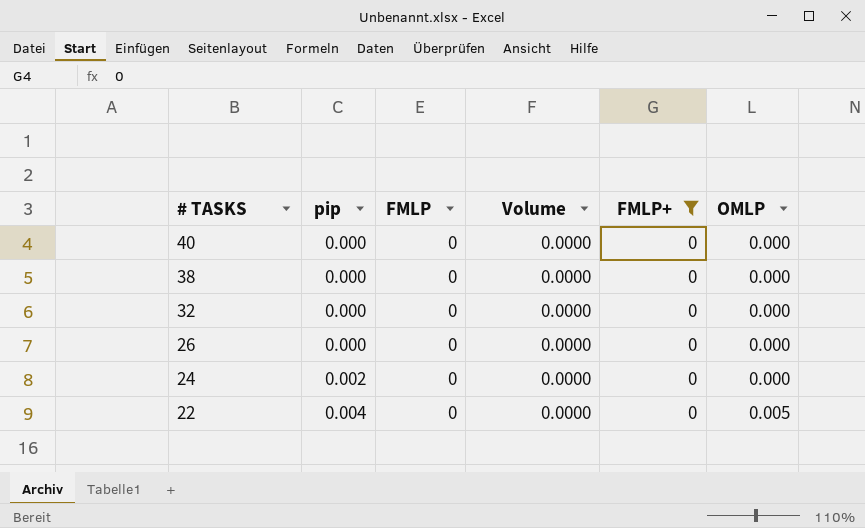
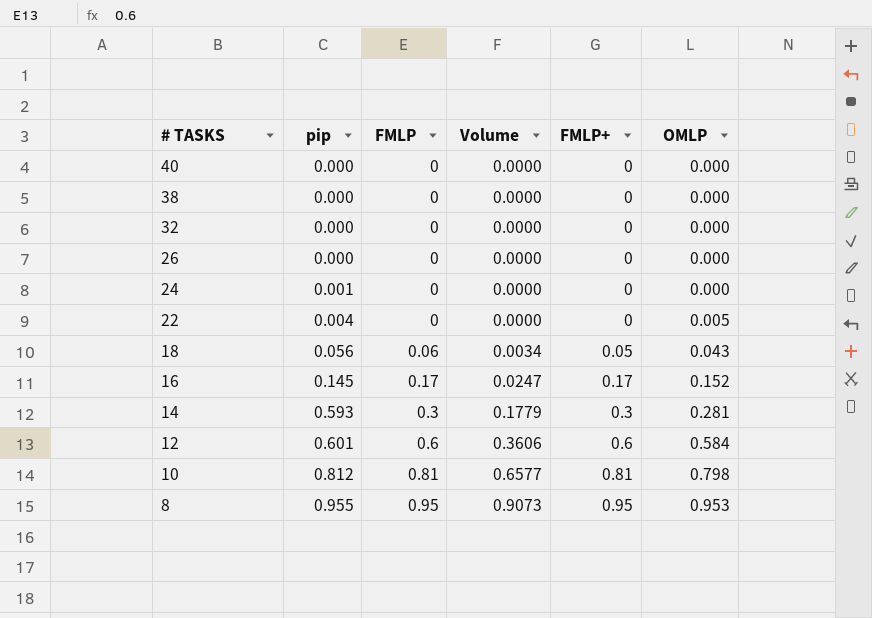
filter: FMLP+ = 0 -> none
24 | pip: 0.002 -> 0.001

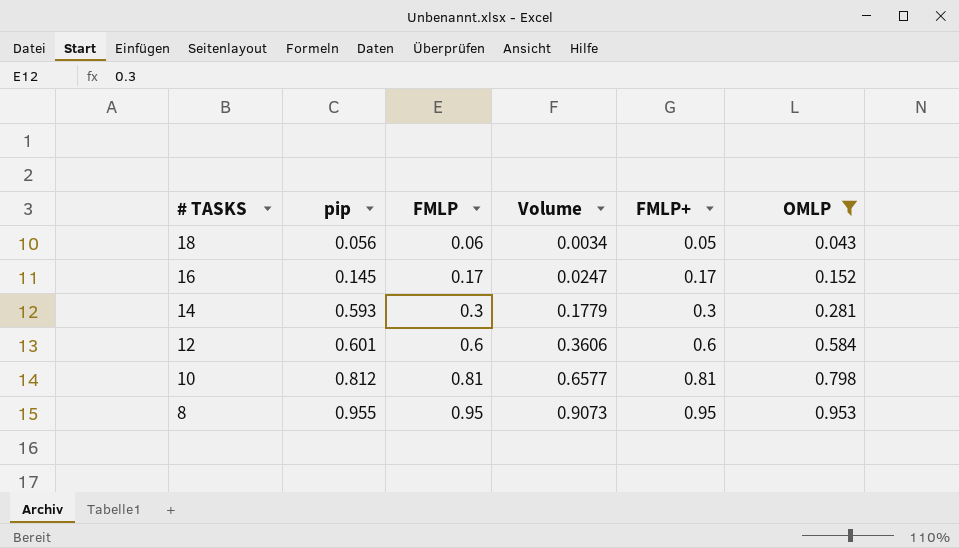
filter: none -> OMLP >= 0.043

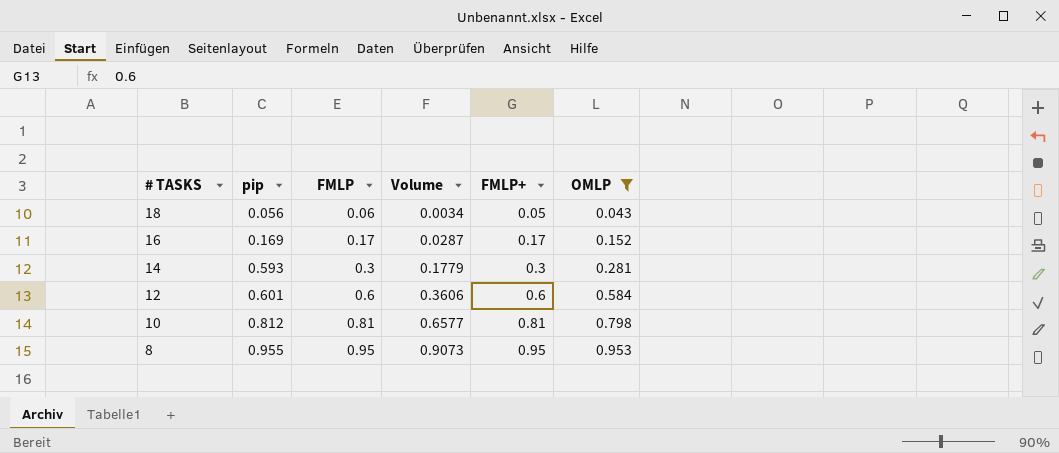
16 | pip: 0.145 -> 0.169
16 | Volume: 0.0247 -> 0.0287

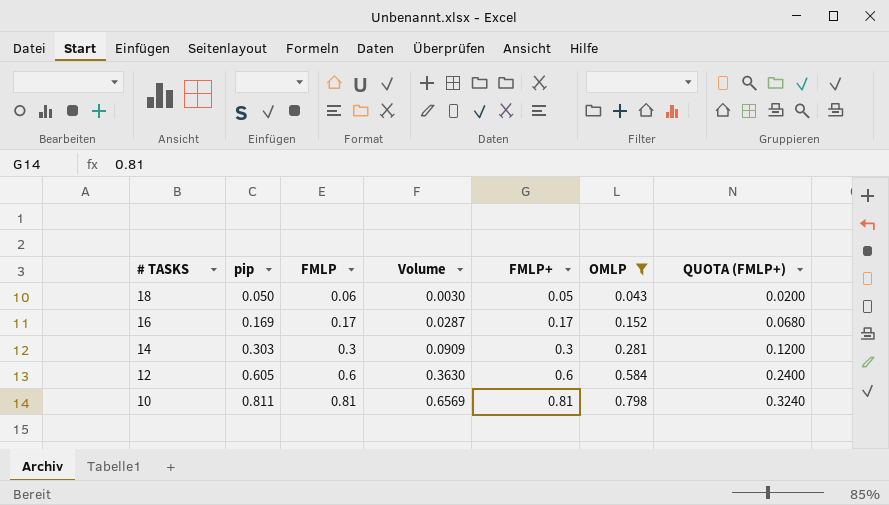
column QUOTA (FMLP+) | formula: none -> [FMLP+] * 0.4
row 8: 0.955 | 0.95 | 0.9073 | 0.95 | 0.953 -> none
18 | pip: 0.056 -> 0.050
18 | Volume: 0.0034 -> 0.0030
14 | pip: 0.593 -> 0.303
14 | Volume: 0.1779 -> 0.0909
12 | pip: 0.601 -> 0.605
12 | Volume: 0.3606 -> 0.3630
10 | pip: 0.812 -> 0.811
10 | Volume: 0.6577 -> 0.6569

